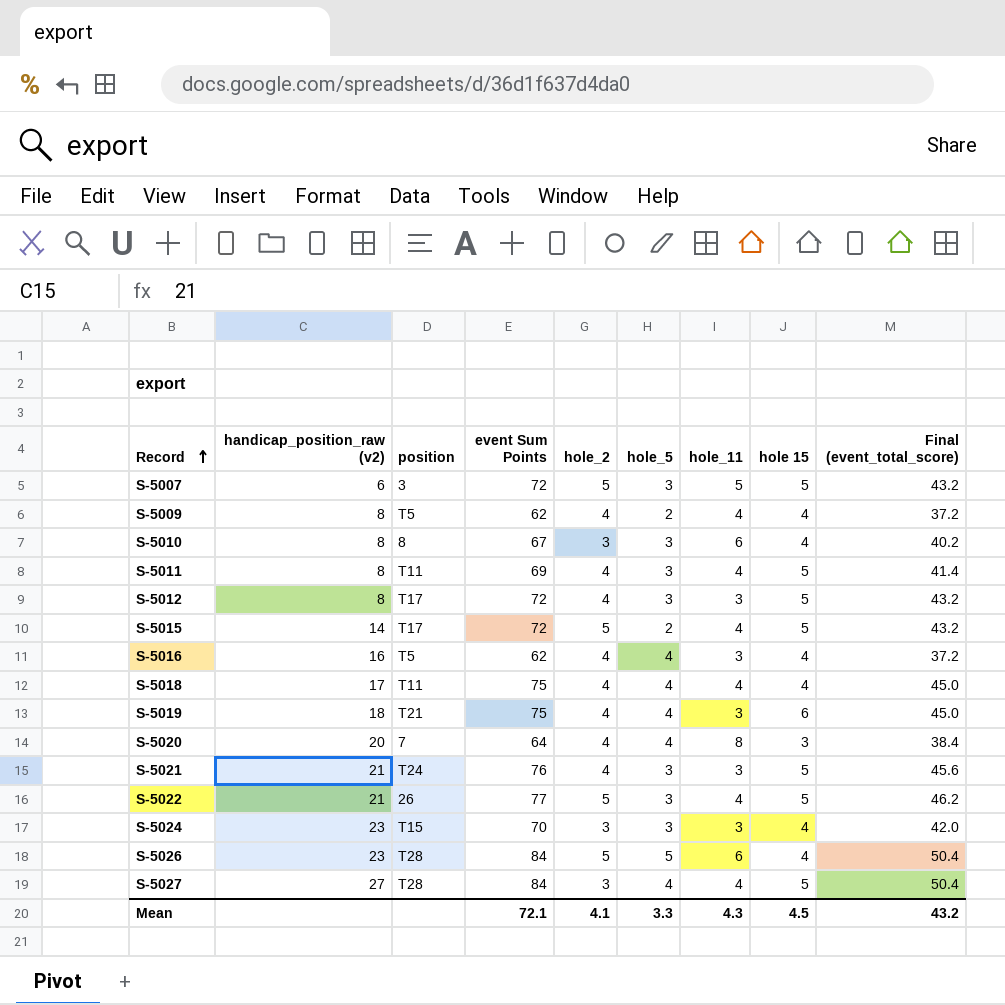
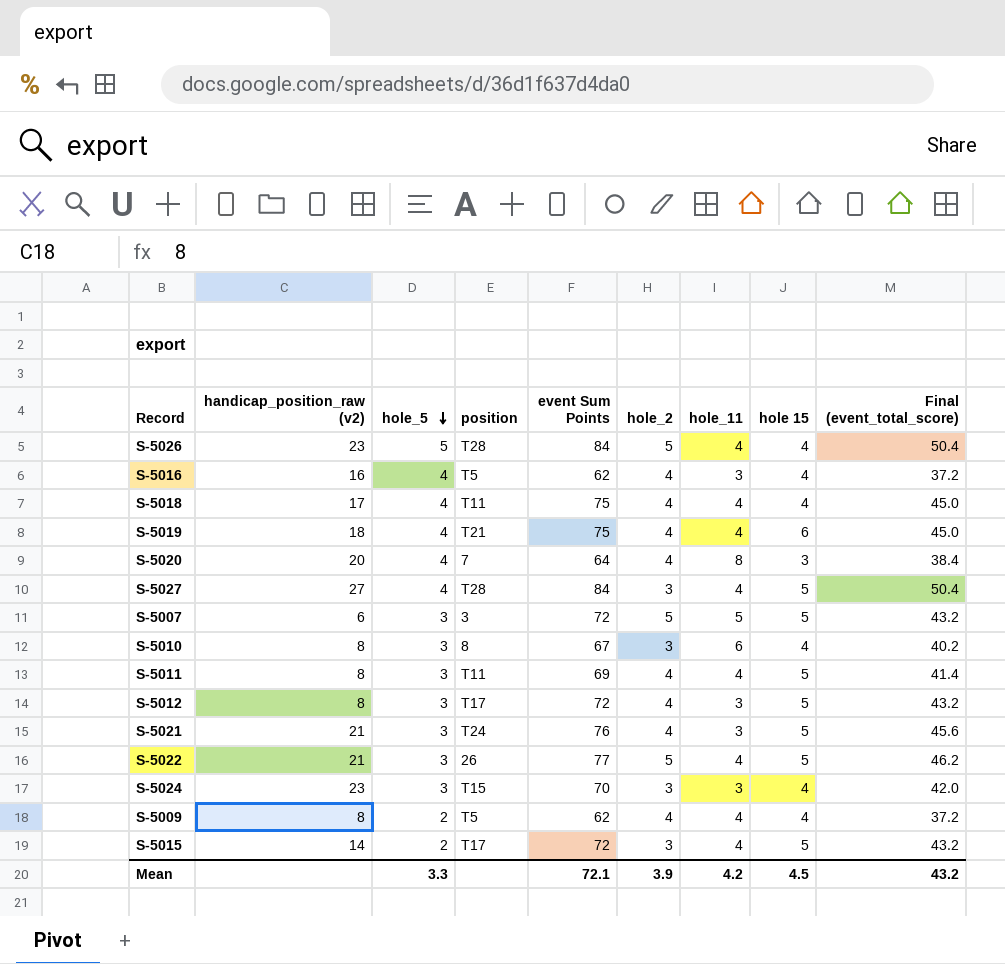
row order: Record ascending -> hole_5 descending
column hole_5 | position: 6 -> 3
S-5026 | hole_11: 6 -> 4
S-5019 | hole_11: 3 -> 4
S-5015 | hole_2: 5 -> 3
Mean | hole_2: 4.1 -> 3.9
Mean | hole_11: 4.3 -> 4.2

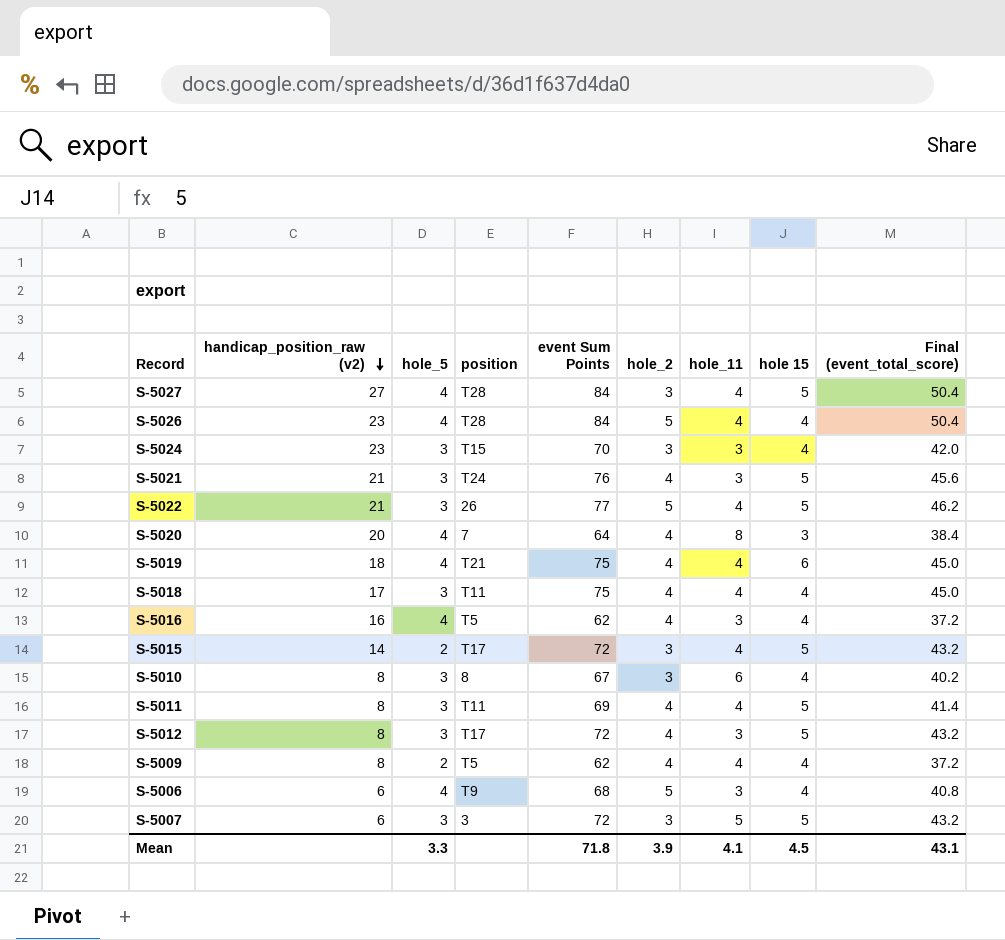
row order: hole_5 descending -> handicap_position_raw (v2) descending
S-5026 | hole_5: 5 -> 4
S-5018 | hole_5: 4 -> 3
row S-5006: none -> 6 | 4 | T9 | 68 | 5 | 3 | 4 | 40.8
S-5007 | hole_2: 5 -> 3
Mean | event Sum Points: 72.1 -> 71.8
Mean | hole_11: 4.2 -> 4.1
Mean | Final (event_total_score): 43.2 -> 43.1

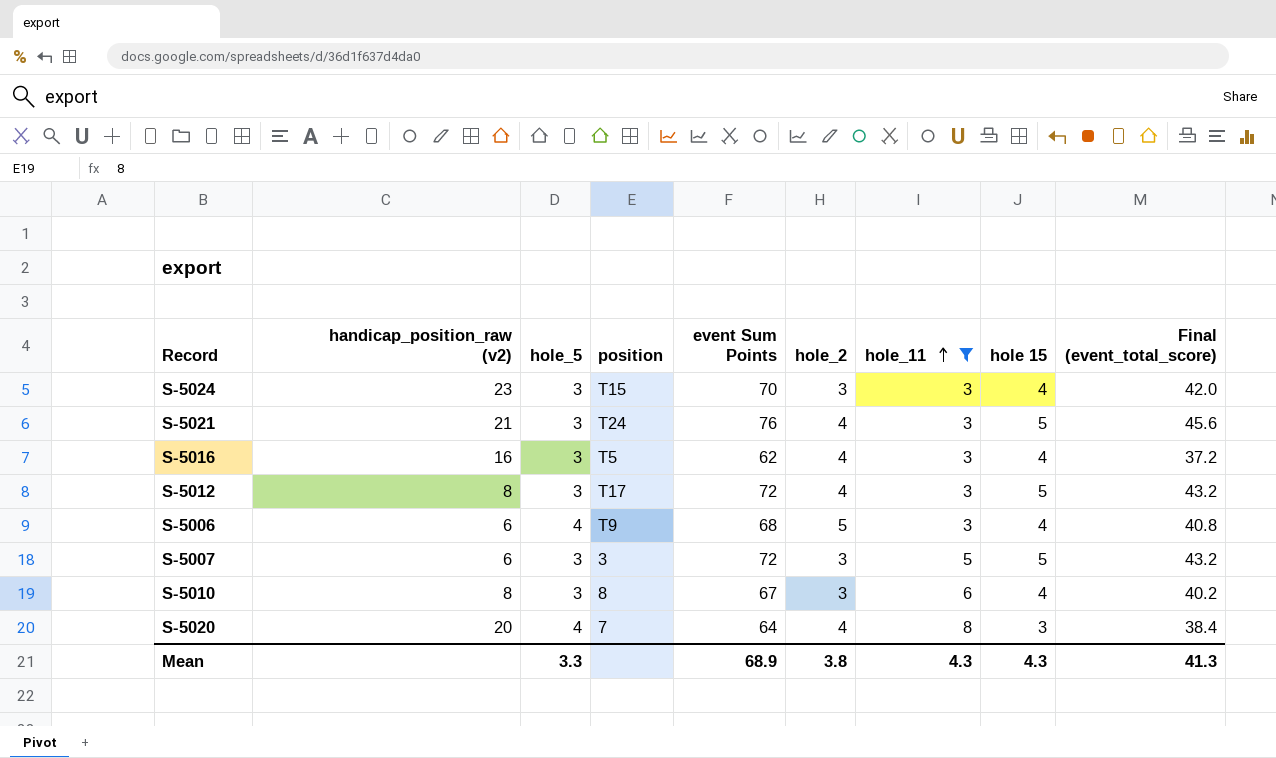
filter: none -> hole_11 != 4
row order: handicap_position_raw (v2) descending -> hole_11 ascending
S-5016 | hole_5: 4 -> 3
Mean | event Sum Points: 71.8 -> 68.9
Mean | hole_2: 3.9 -> 3.8
Mean | hole_11: 4.1 -> 4.3
Mean | hole 15: 4.5 -> 4.3
Mean | Final (event_total_score): 43.1 -> 41.3

